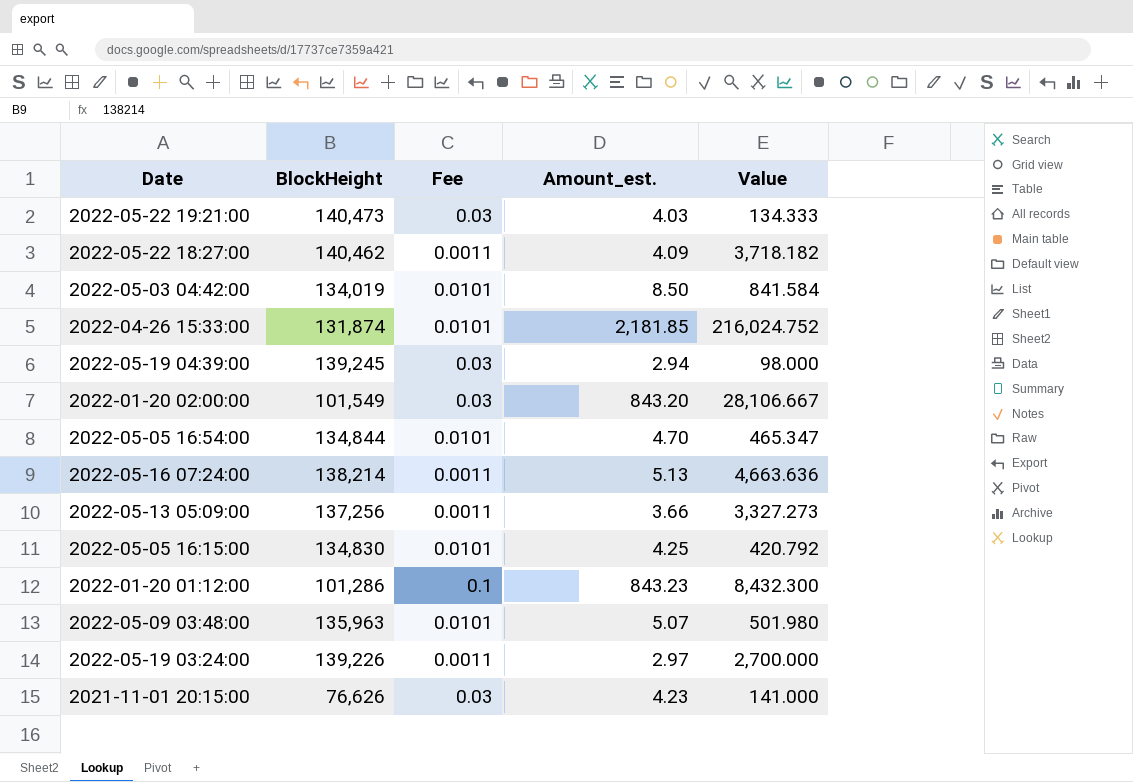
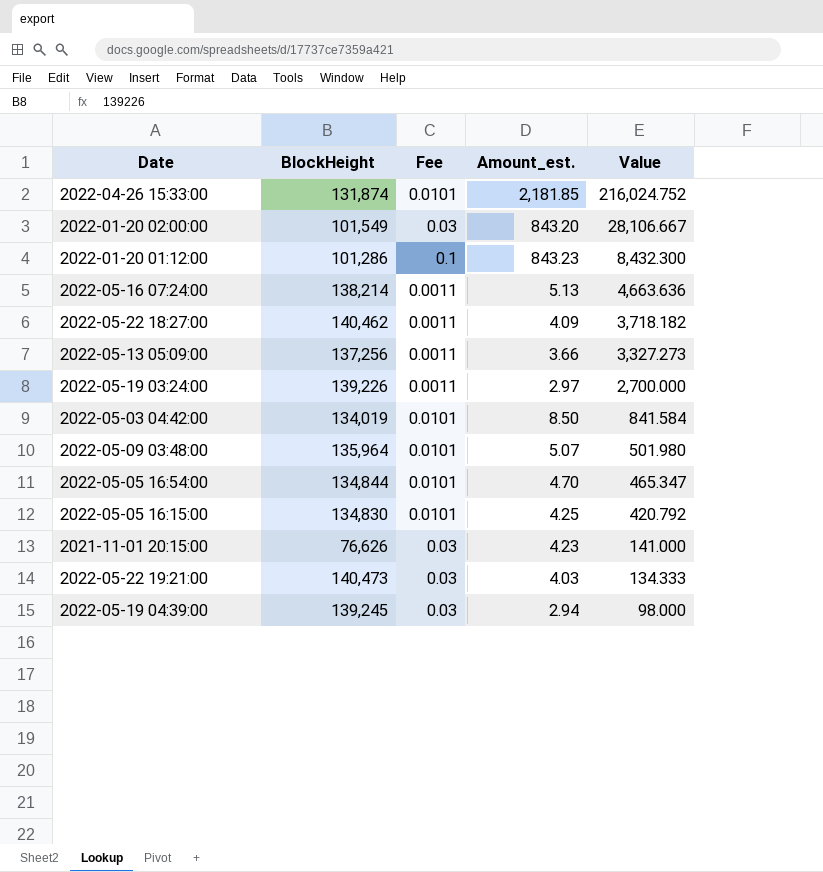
row order: none -> Value descending
2022-05-09 03:48:00 | BlockHeight: 135,963 -> 135,964

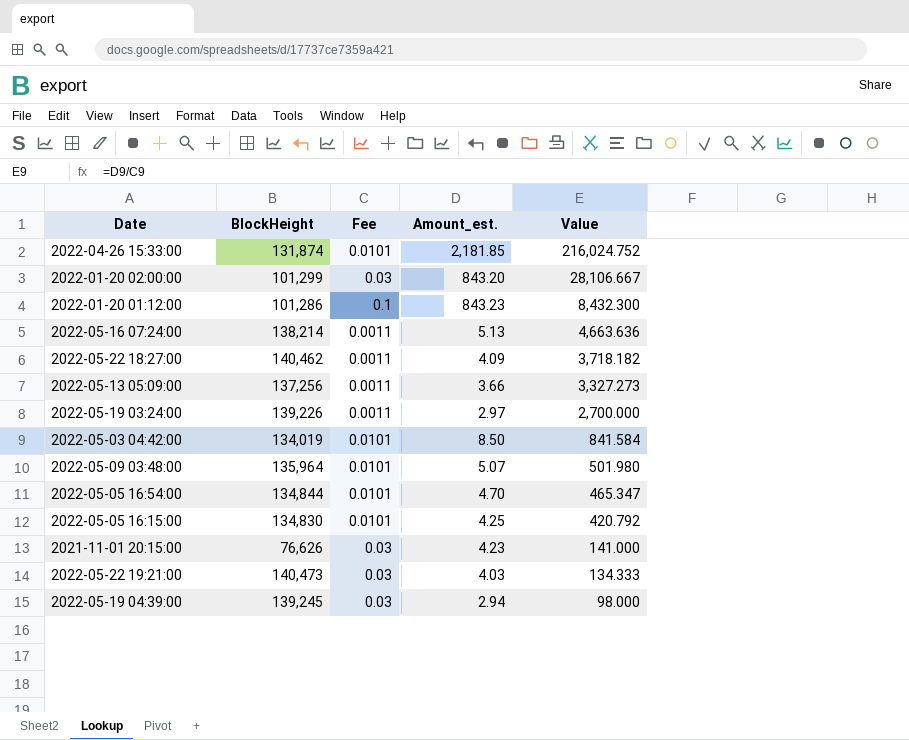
2022-01-20 02:00:00 | BlockHeight: 101,549 -> 101,299

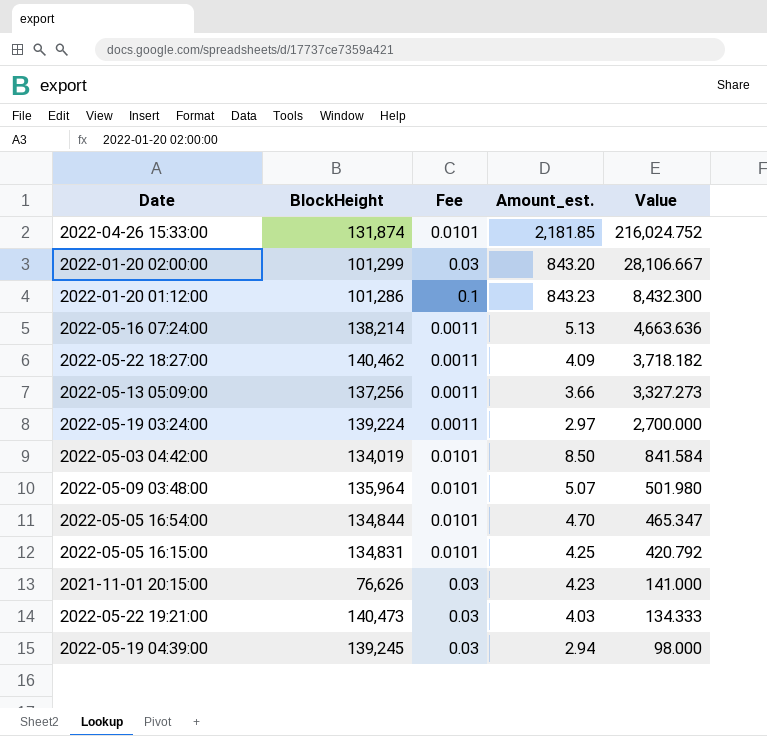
2022-05-19 03:24:00 | BlockHeight: 139,226 -> 139,224
2022-05-05 16:15:00 | BlockHeight: 134,830 -> 134,831

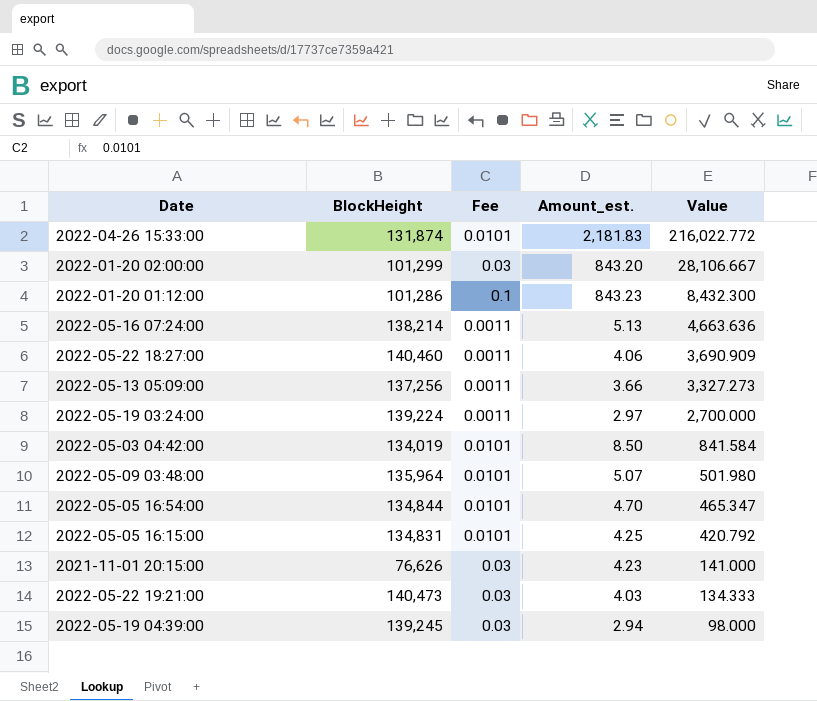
2022-04-26 15:33:00 | Amount_est.: 2,181.85 -> 2,181.83
2022-04-26 15:33:00 | Value: 216,024.752 -> 216,022.772
2022-05-22 18:27:00 | BlockHeight: 140,462 -> 140,460
2022-05-22 18:27:00 | Amount_est.: 4.09 -> 4.06
2022-05-22 18:27:00 | Value: 3,718.182 -> 3,690.909

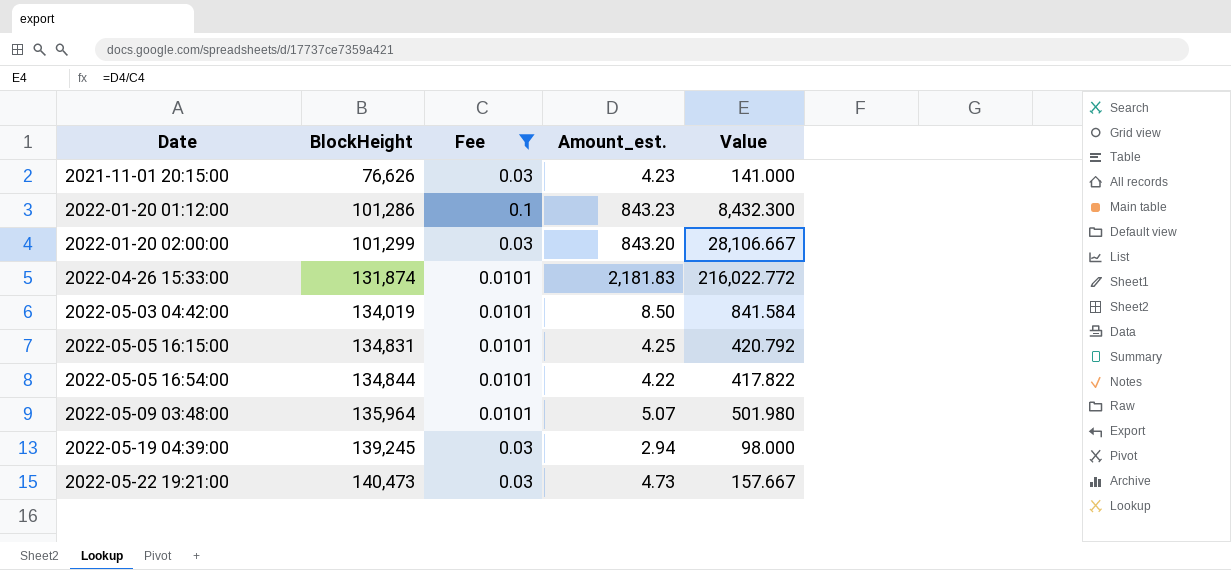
filter: none -> Fee != 0.0011
row order: Value descending -> Date ascending
2022-05-05 16:54:00 | Amount_est.: 4.70 -> 4.22
2022-05-05 16:54:00 | Value: 465.347 -> 417.822
2022-05-22 19:21:00 | Amount_est.: 4.03 -> 4.73
2022-05-22 19:21:00 | Value: 134.333 -> 157.667

